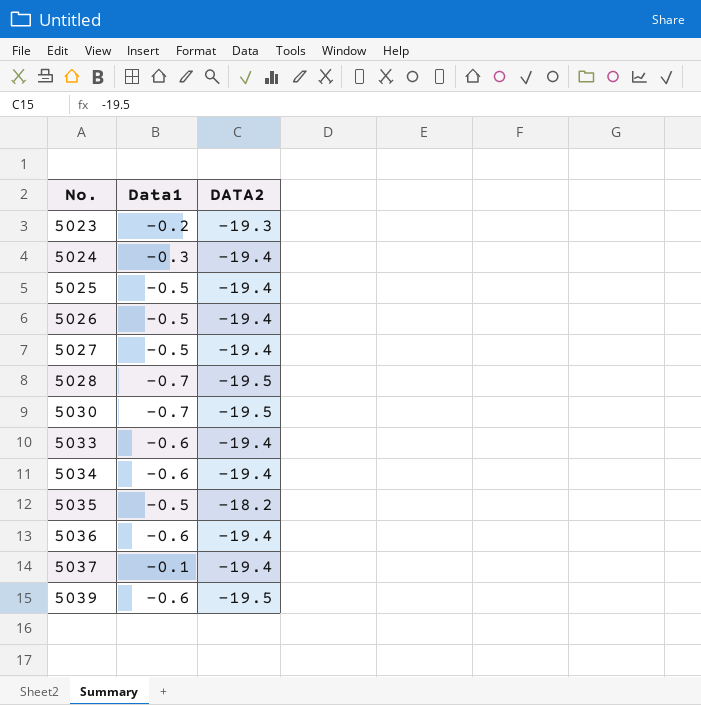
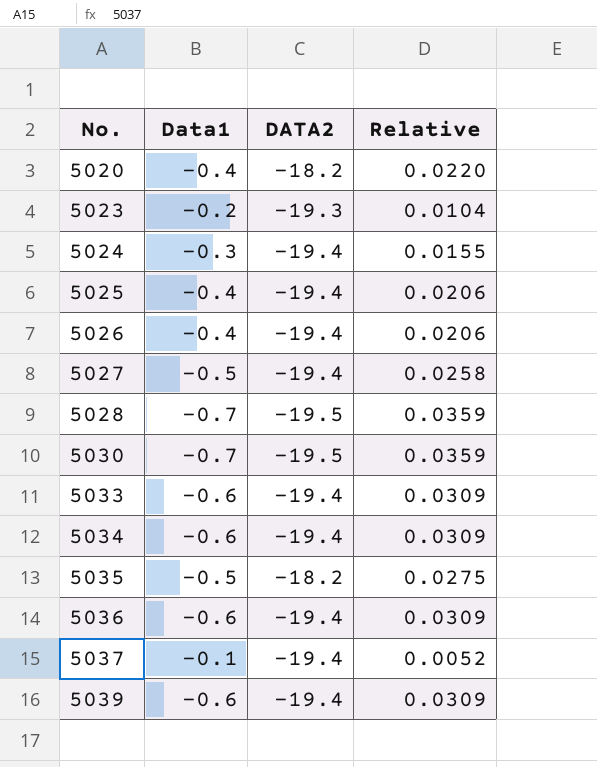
column Relative | formula: none -> [Data1] / [DATA2]
row 5020: none -> -0.4 | -18.2 | 0.0220
5025 | Data1: -0.5 -> -0.4
5026 | Data1: -0.5 -> -0.4
5039 | DATA2: -19.5 -> -19.4

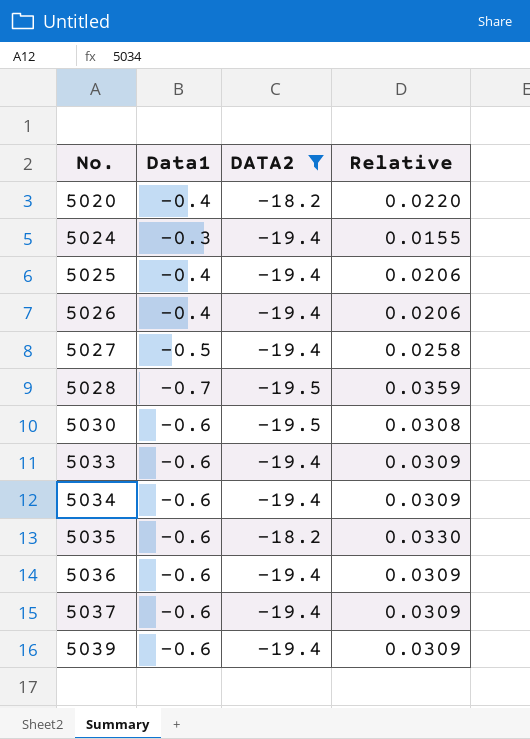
filter: none -> DATA2 != -19.3
5030 | Data1: -0.7 -> -0.6
5030 | Relative: 0.0359 -> 0.0308
5035 | Data1: -0.5 -> -0.6
5035 | Relative: 0.0275 -> 0.0330
5037 | Data1: -0.1 -> -0.6
5037 | Relative: 0.0052 -> 0.0309

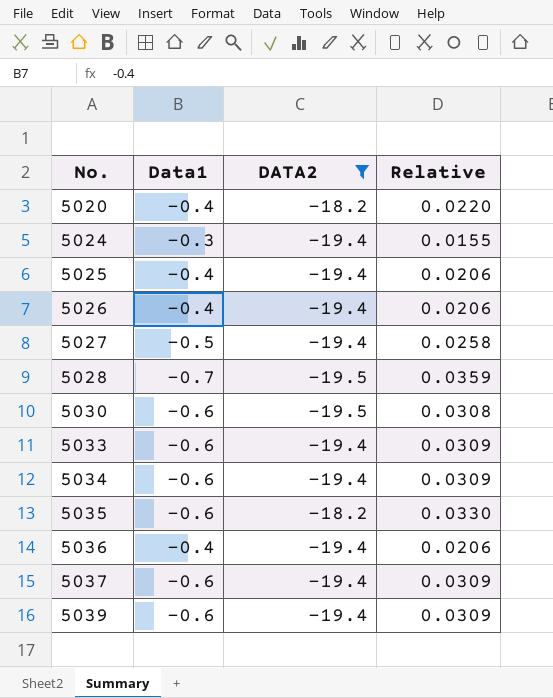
5036 | Data1: -0.6 -> -0.4
5036 | Relative: 0.0309 -> 0.0206

